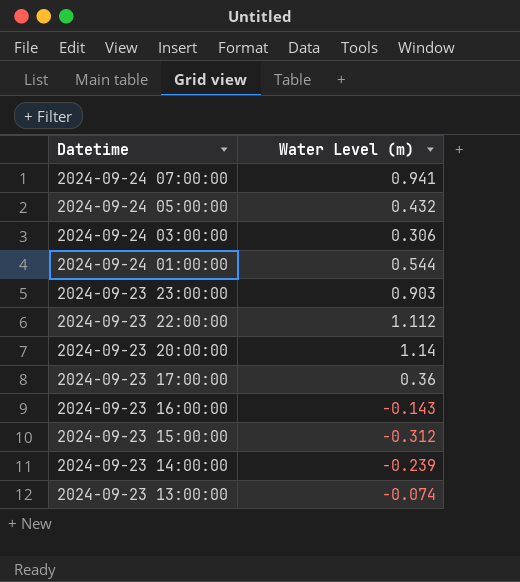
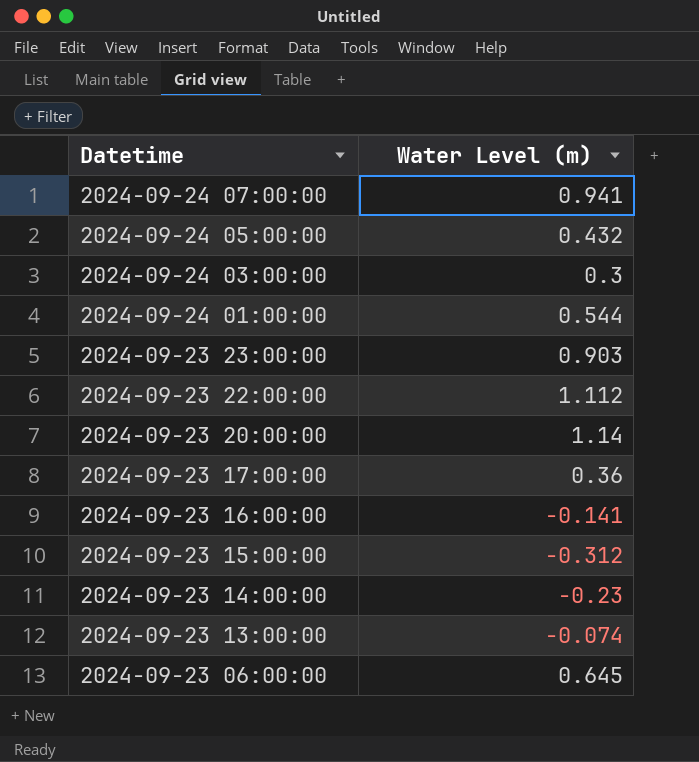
2024-09-24 03:00:00 | Water Level (m): 0.306 -> 0.3
2024-09-23 16:00:00 | Water Level (m): -0.143 -> -0.141
2024-09-23 14:00:00 | Water Level (m): -0.239 -> -0.23
row 2024-09-23 06:00:00: none -> 0.645

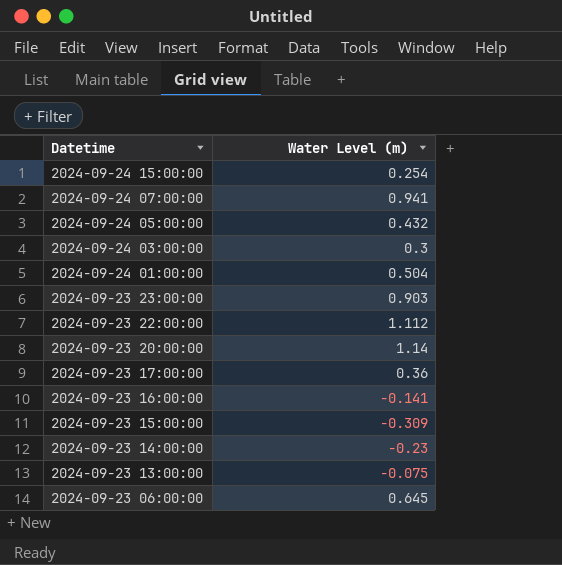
row 2024-09-24 15:00:00: none -> 0.254
2024-09-24 01:00:00 | Water Level (m): 0.544 -> 0.504
2024-09-23 15:00:00 | Water Level (m): -0.312 -> -0.309
2024-09-23 13:00:00 | Water Level (m): -0.074 -> -0.075

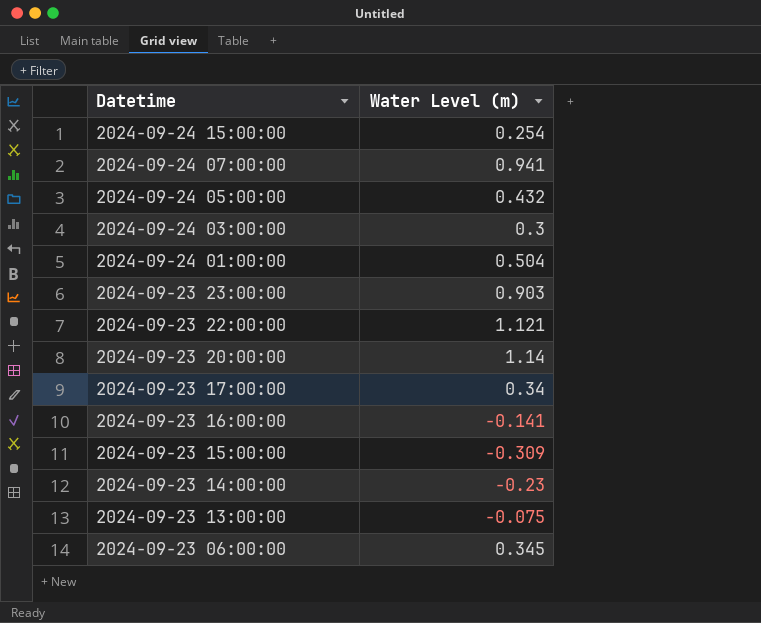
2024-09-23 22:00:00 | Water Level (m): 1.112 -> 1.121
2024-09-23 17:00:00 | Water Level (m): 0.36 -> 0.34
2024-09-23 06:00:00 | Water Level (m): 0.645 -> 0.345

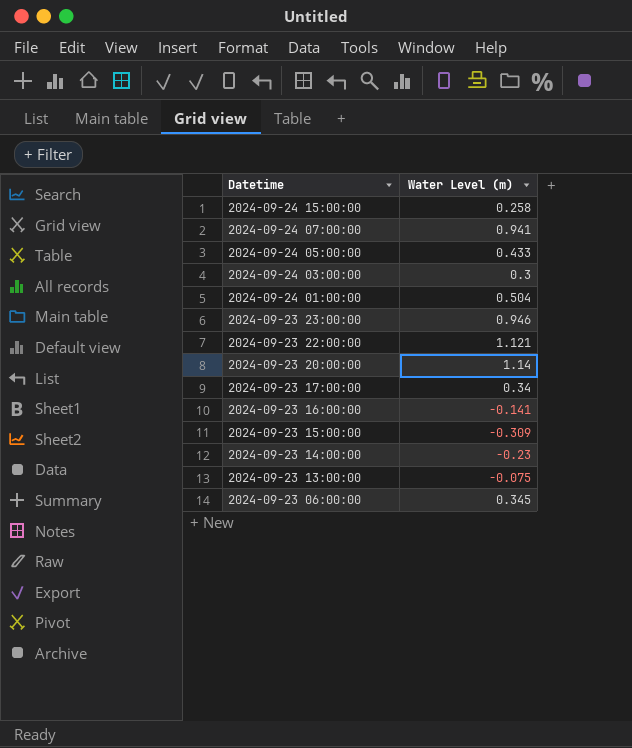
2024-09-24 15:00:00 | Water Level (m): 0.254 -> 0.258
2024-09-24 05:00:00 | Water Level (m): 0.432 -> 0.433
2024-09-23 23:00:00 | Water Level (m): 0.903 -> 0.946

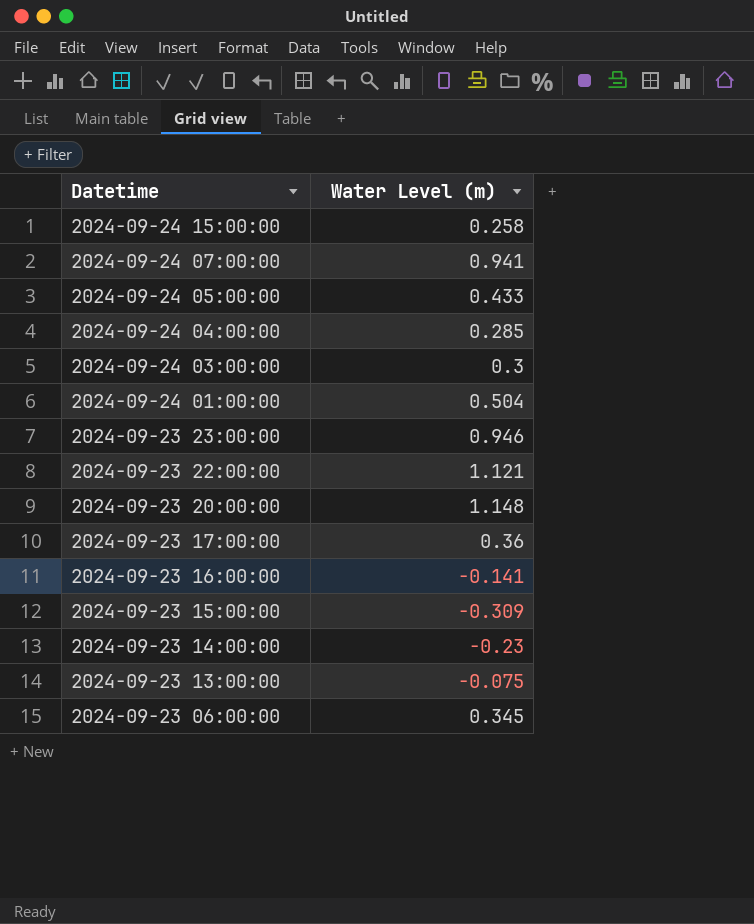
row 2024-09-24 04:00:00: none -> 0.285
2024-09-23 20:00:00 | Water Level (m): 1.14 -> 1.148
2024-09-23 17:00:00 | Water Level (m): 0.34 -> 0.36

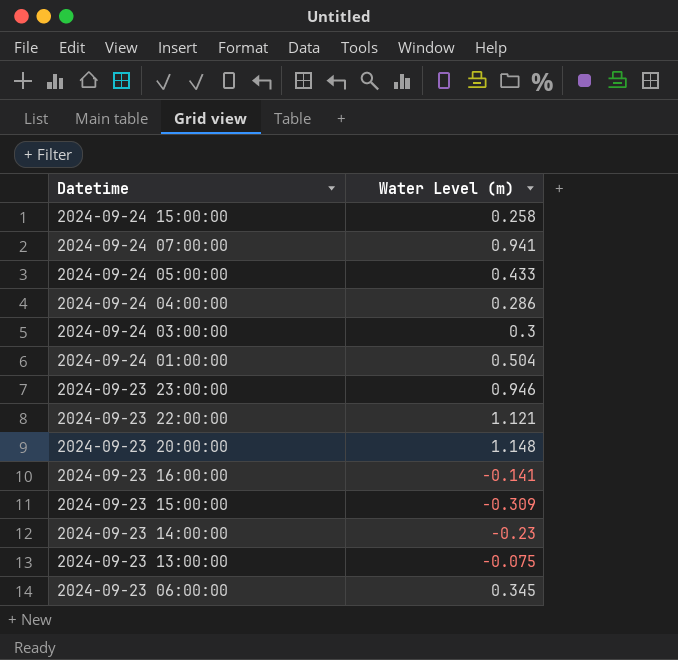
row 2024-09-23 17:00:00: 0.36 -> none
2024-09-24 04:00:00 | Water Level (m): 0.285 -> 0.286

